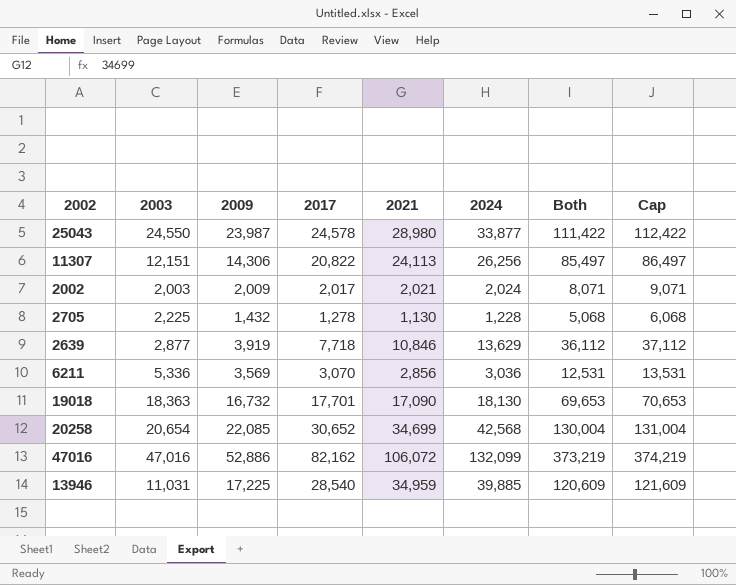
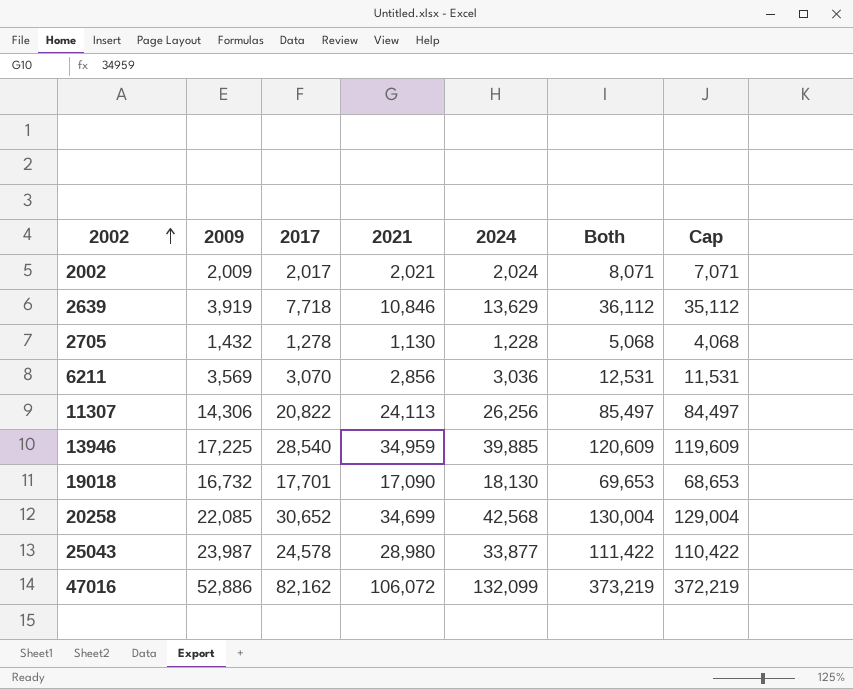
row order: none -> 2002 ascending
column 2003 | position: 2 -> none
column Cap | formula: [Both] + 1000 -> [Both] - 1000

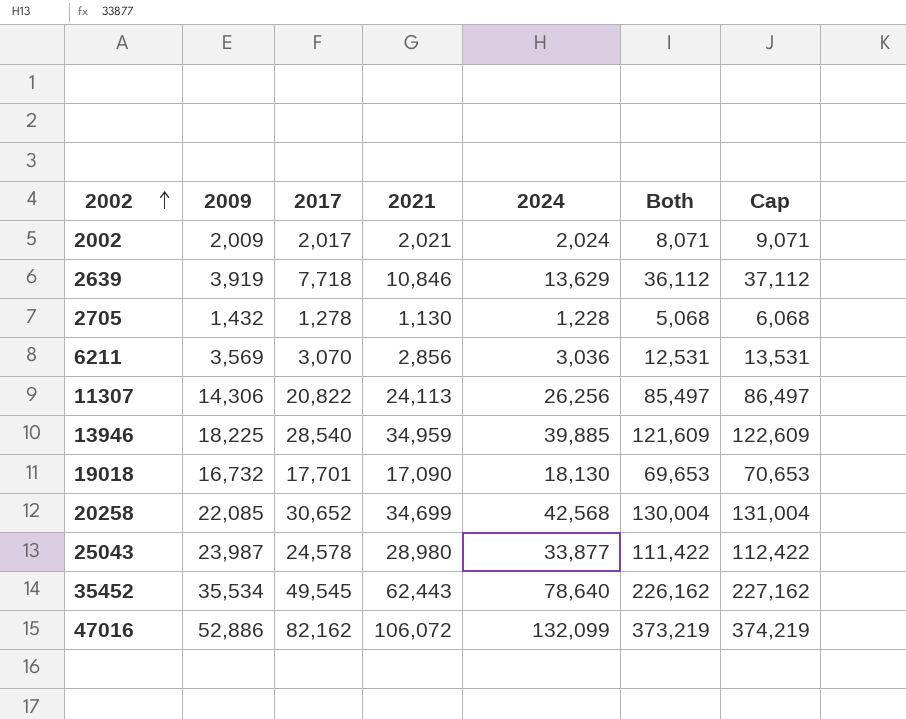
column Cap | formula: [Both] - 1000 -> [Both] + 1000
13946 | 2009: 17,225 -> 18,225
13946 | Both: 120,609 -> 121,609
row 35452: none -> 35,534 | 49,545 | 62,443 | 78,640 | 226,162 | 227,162

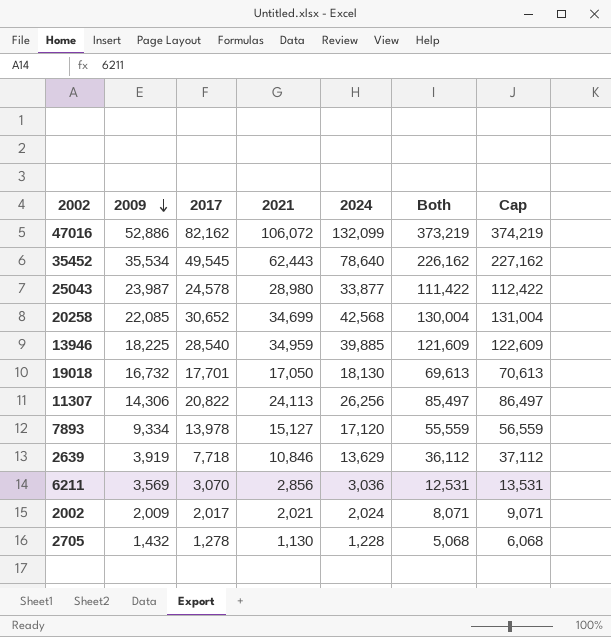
row order: 2002 ascending -> 2009 descending
19018 | 2021: 17,090 -> 17,050
19018 | Both: 69,653 -> 69,613
19018 | Cap: 70,653 -> 70,613
row 7893: none -> 9,334 | 13,978 | 15,127 | 17,120 | 55,559 | 56,559

